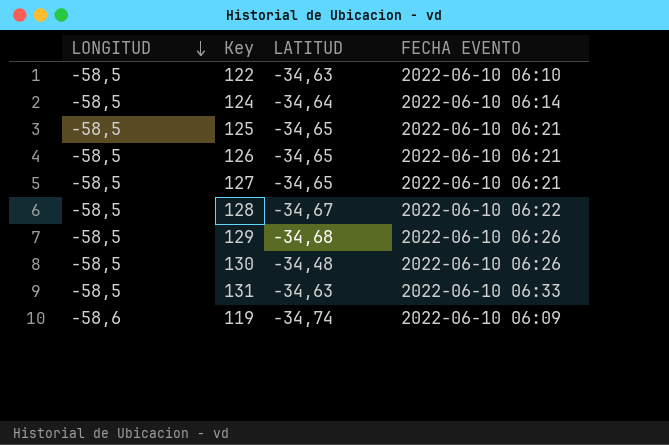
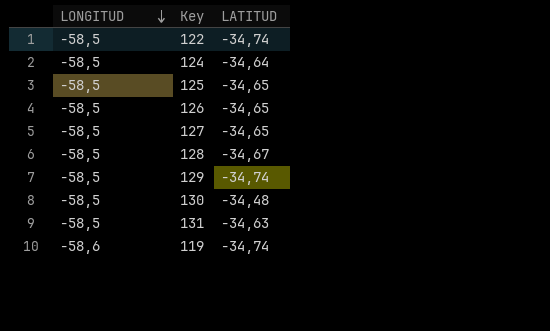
column FECHA EVENTO | position: 4 -> none
122 | LATITUD: -34,63 -> -34,74
129 | LATITUD: -34,68 -> -34,74

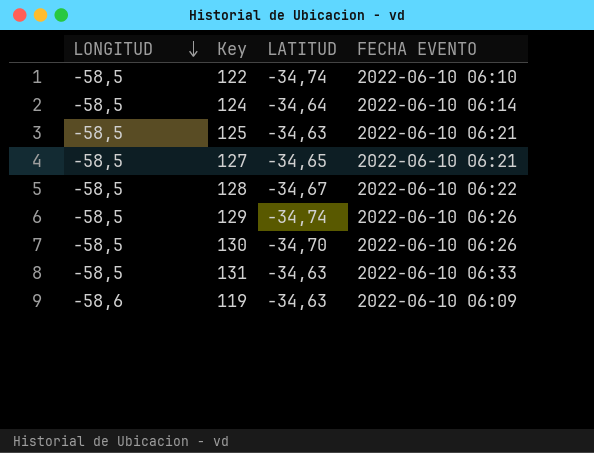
column FECHA EVENTO | position: none -> 4
row 126: -58,5 | -34,65 -> none
125 | LATITUD: -34,65 -> -34,63
130 | LATITUD: -34,48 -> -34,70
119 | LATITUD: -34,74 -> -34,63

